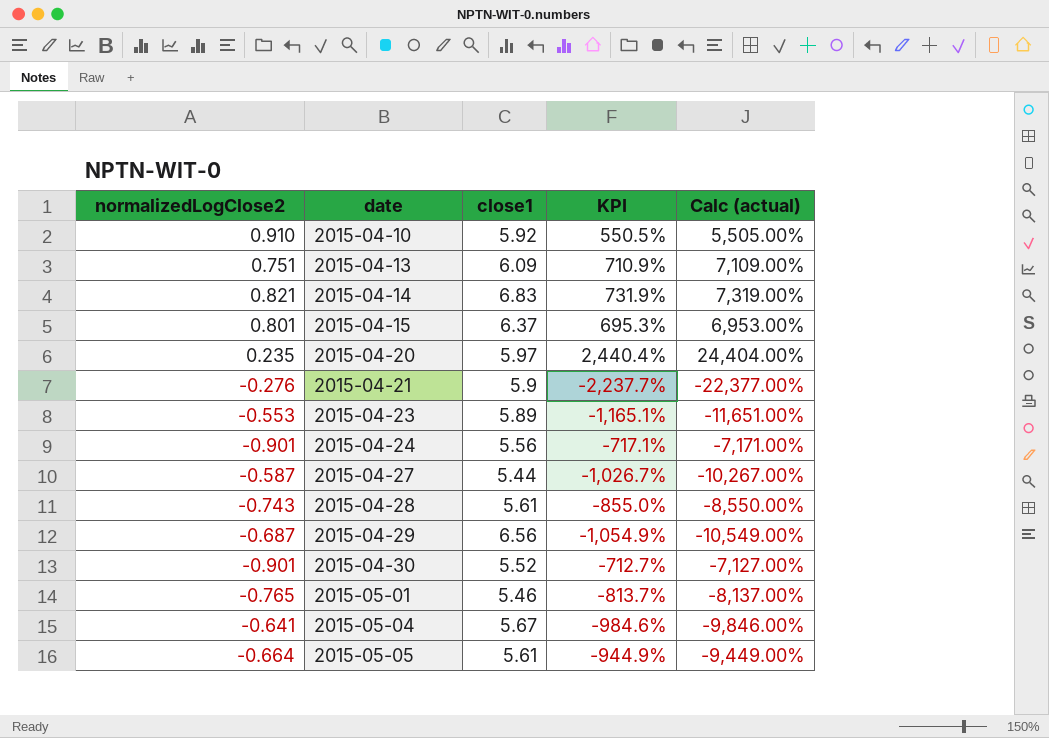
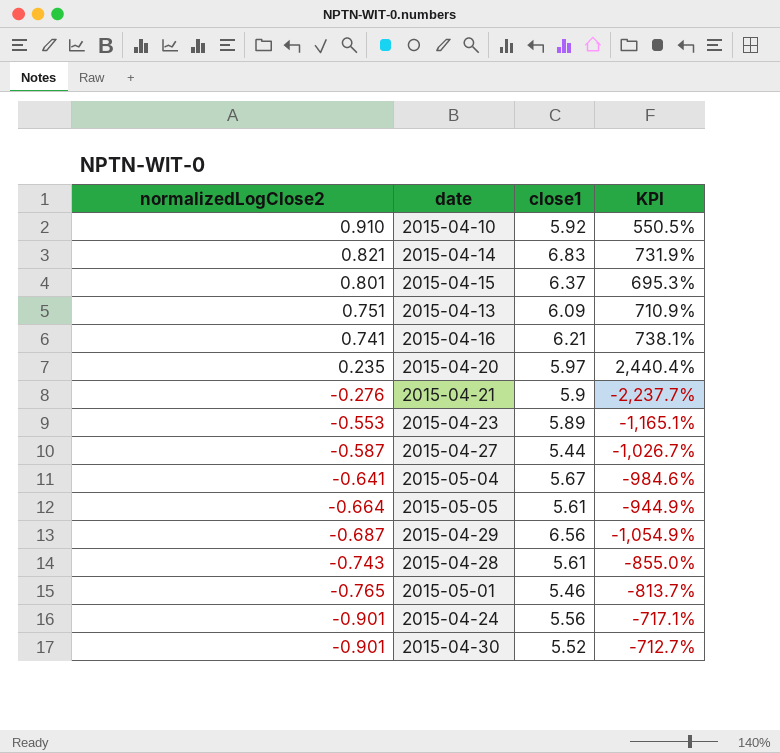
row order: date ascending -> normalizedLogClose2 descending
column Calc (actual) | formula: [KPI] * 10 -> none
row 2015-04-16: none -> 0.741 | 6.21 | 738.1%

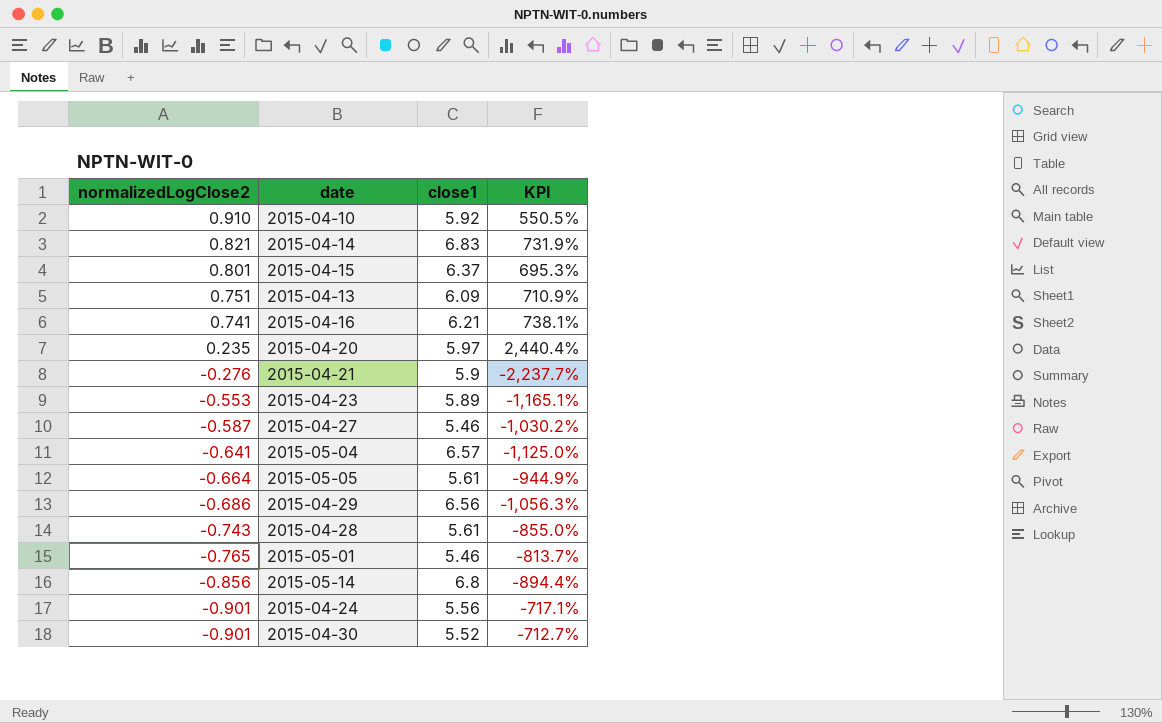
2015-04-27 | close1: 5.44 -> 5.46
2015-04-27 | KPI: -1,026.7% -> -1,030.2%
2015-05-04 | close1: 5.67 -> 6.57
2015-05-04 | KPI: -984.6% -> -1,125.0%
2015-04-29 | normalizedLogClose2: -0.687 -> -0.686
2015-04-29 | KPI: -1,054.9% -> -1,056.3%
row 2015-05-14: none -> -0.856 | 6.8 | -894.4%

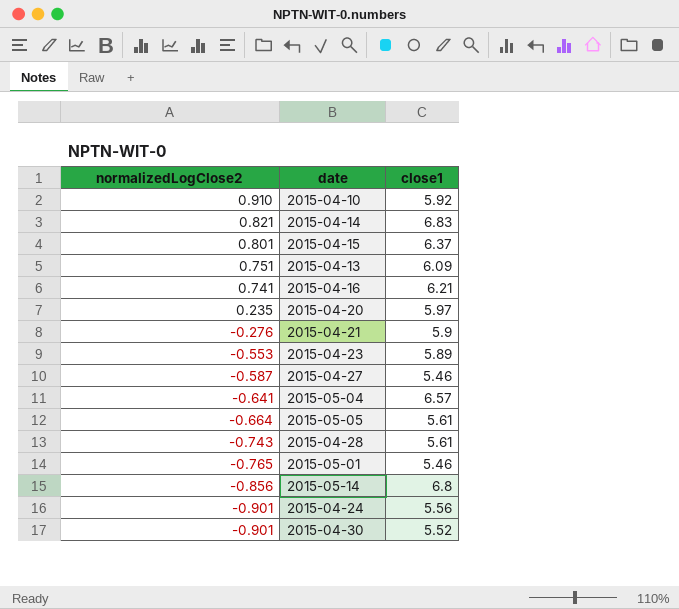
column KPI | formula: ([close1] - [normalizedLogClose2]) / [normalizedLogClose2] -> none
row 2015-04-29: -0.686 | 6.56 | -1,056.3% -> none

